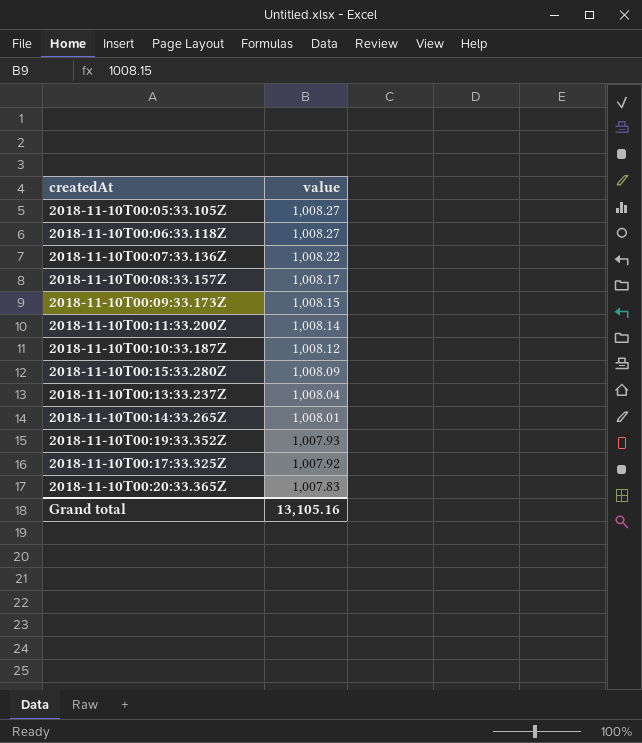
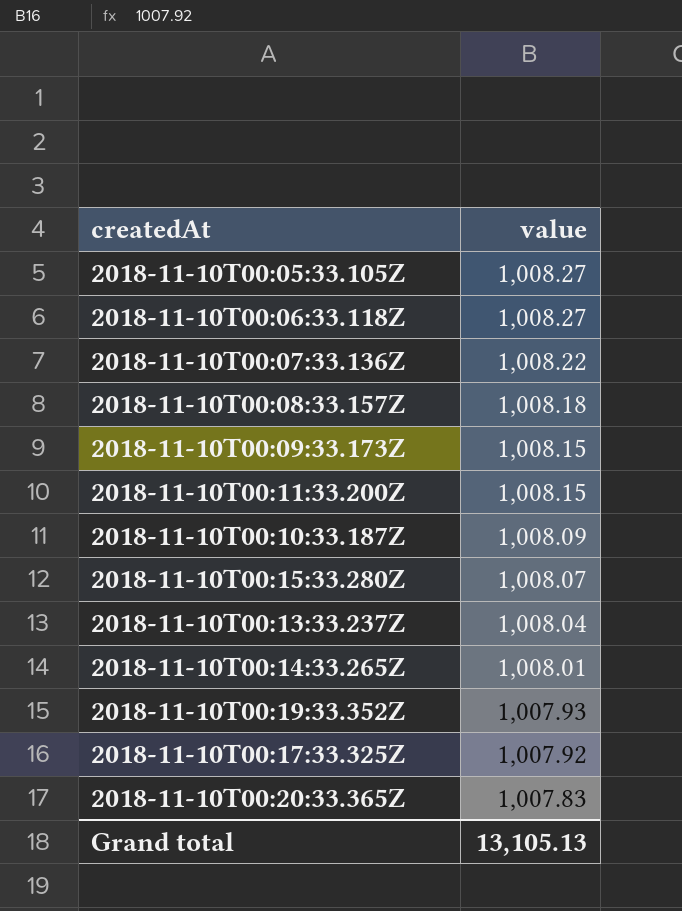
2018-11-10T00:08:33.157Z | value: 1,008.17 -> 1,008.18
2018-11-10T00:11:33.200Z | value: 1,008.14 -> 1,008.15
2018-11-10T00:10:33.187Z | value: 1,008.12 -> 1,008.09
2018-11-10T00:15:33.280Z | value: 1,008.09 -> 1,008.07
Grand total | value: 13,105.16 -> 13,105.13

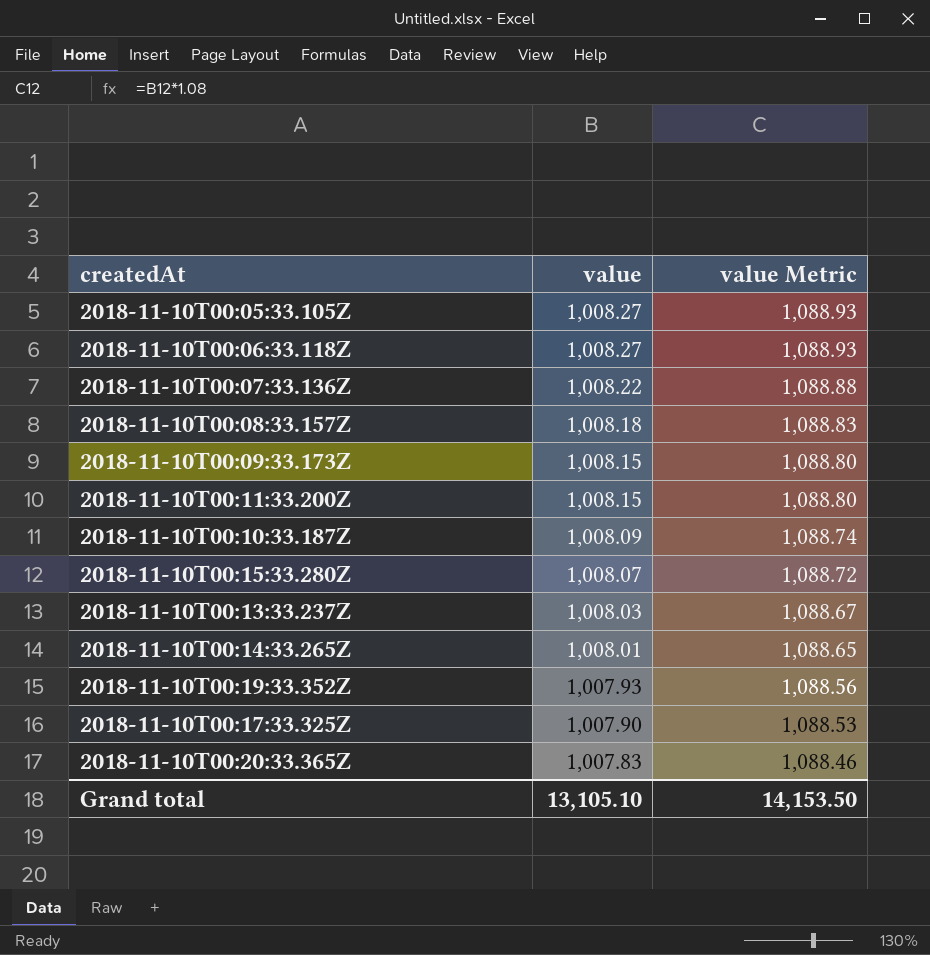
column value Metric | formula: none -> [value] * 1.08
2018-11-10T00:13:33.237Z | value: 1,008.04 -> 1,008.03
2018-11-10T00:17:33.325Z | value: 1,007.92 -> 1,007.90
Grand total | value: 13,105.13 -> 13,105.10

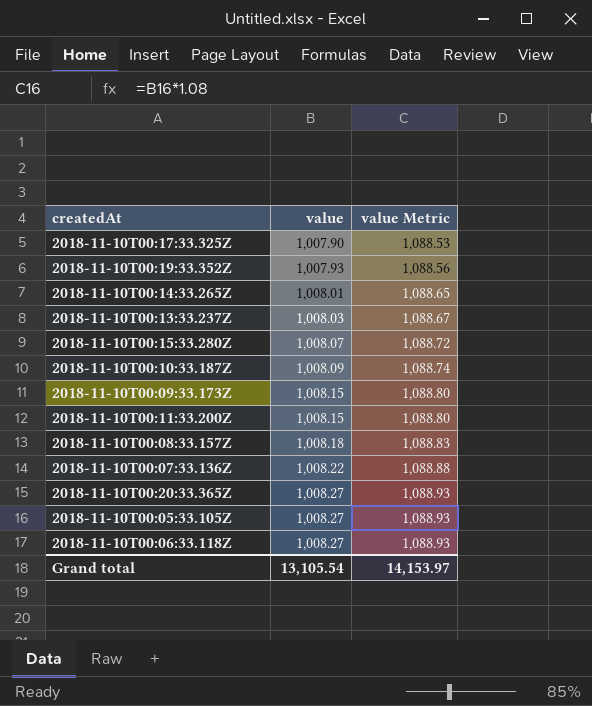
row order: value descending -> value ascending
2018-11-10T00:20:33.365Z | value: 1,007.83 -> 1,008.27
2018-11-10T00:20:33.365Z | value Metric: 1,088.46 -> 1,088.93
Grand total | value: 13,105.10 -> 13,105.54
Grand total | value Metric: 14,153.50 -> 14,153.97

